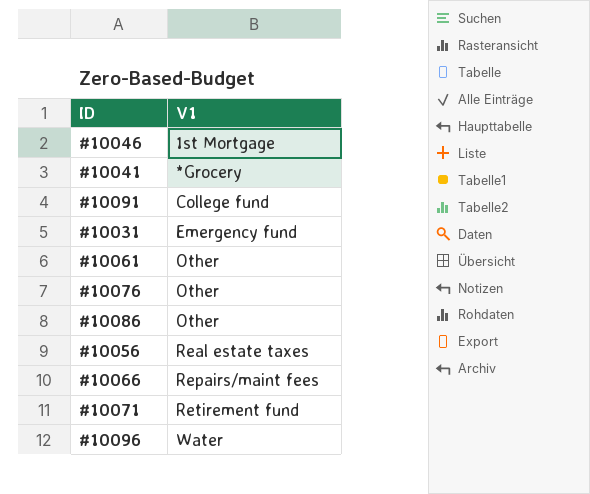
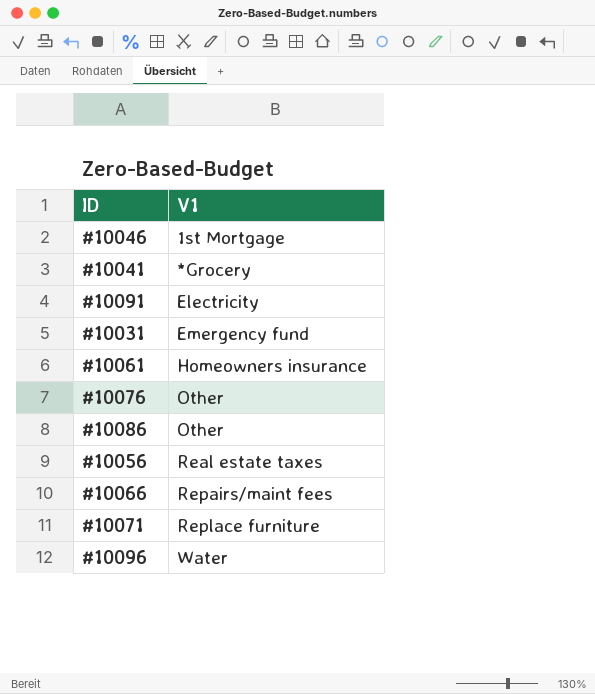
#10091 | V1: College fund -> Electricity
#10061 | V1: Other -> Homeowners insurance
#10071 | V1: Retirement fund -> Replace furniture

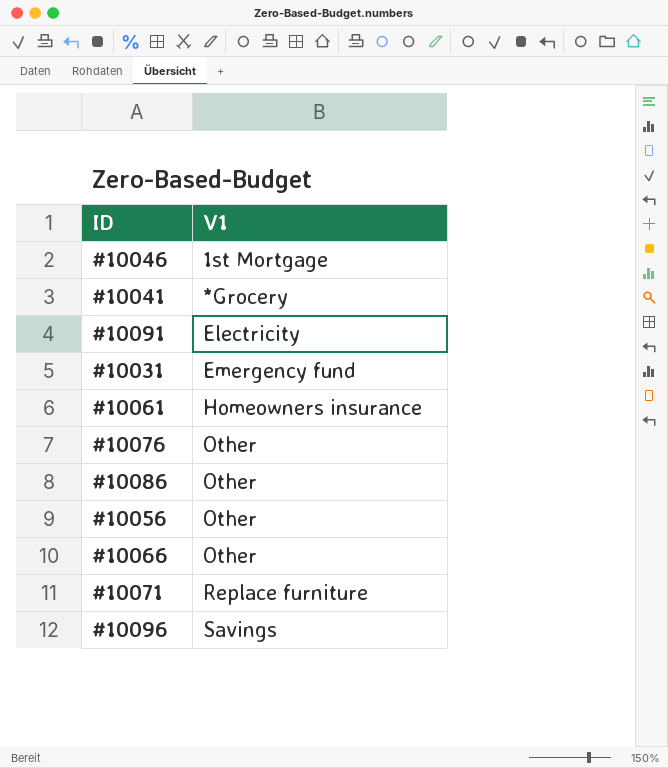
#10056 | V1: Real estate taxes -> Other
#10066 | V1: Repairs/maint fees -> Other
#10096 | V1: Water -> Savings

